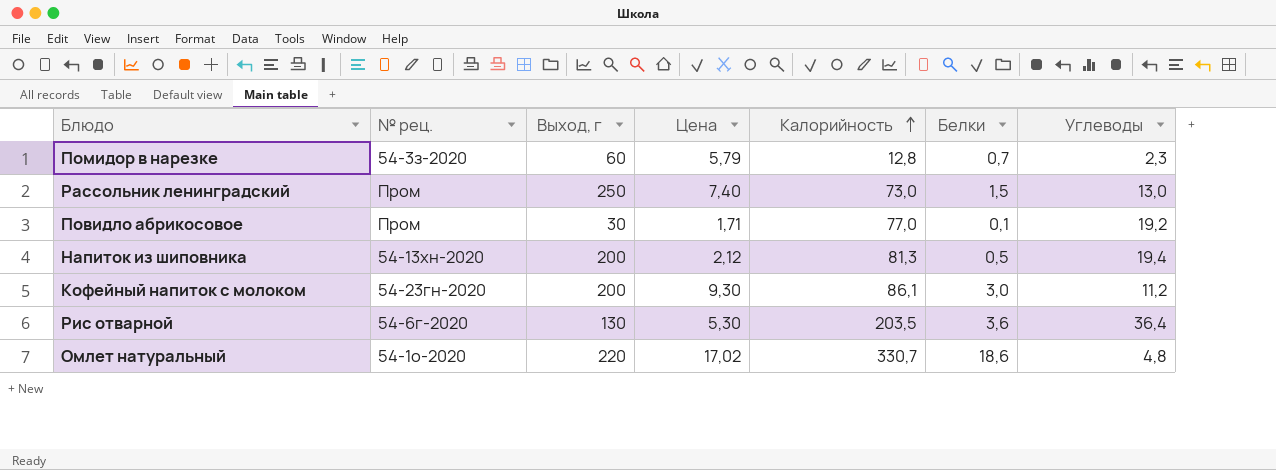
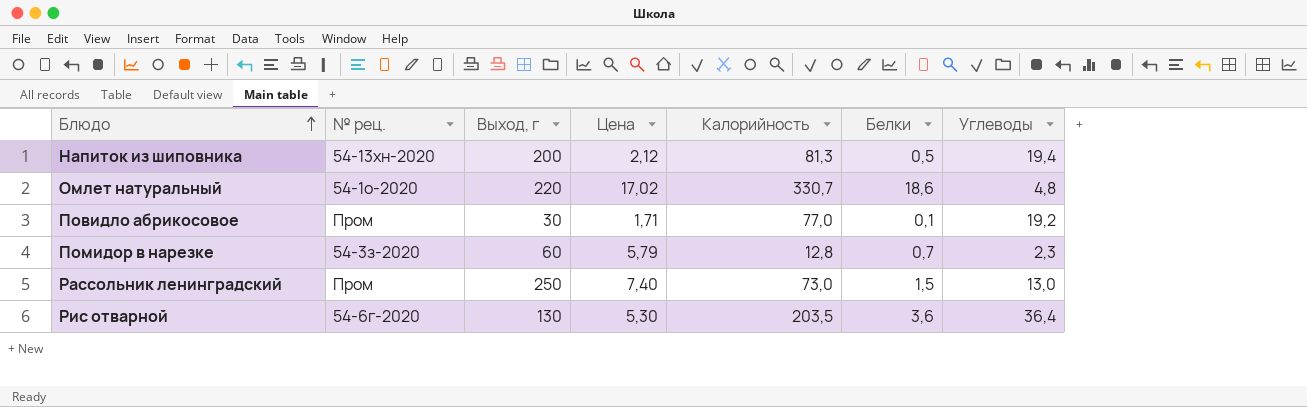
row order: Калорийность ascending -> Блюдо ascending
row Кофейный напиток с молоком: 54-23гн-2020 | 200 | 9,30 | 86,1 | 3,0 | 11,2 -> none

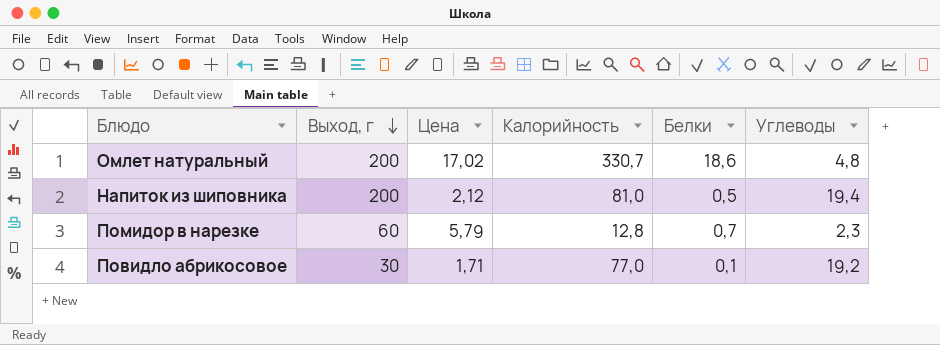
row order: Блюдо ascending -> Выход, г descending
column № рец. | position: 2 -> none
row Рассольник ленинградский: Пром | 250 | 7,40 | 73,0 | 1,5 | 13,0 -> none
row Рис отварной: 54-6г-2020 | 130 | 5,30 | 203,5 | 3,6 | 36,4 -> none
Омлет натуральный | Выход, г: 220 -> 200
Напиток из шиповника | Калорийность: 81,3 -> 81,0

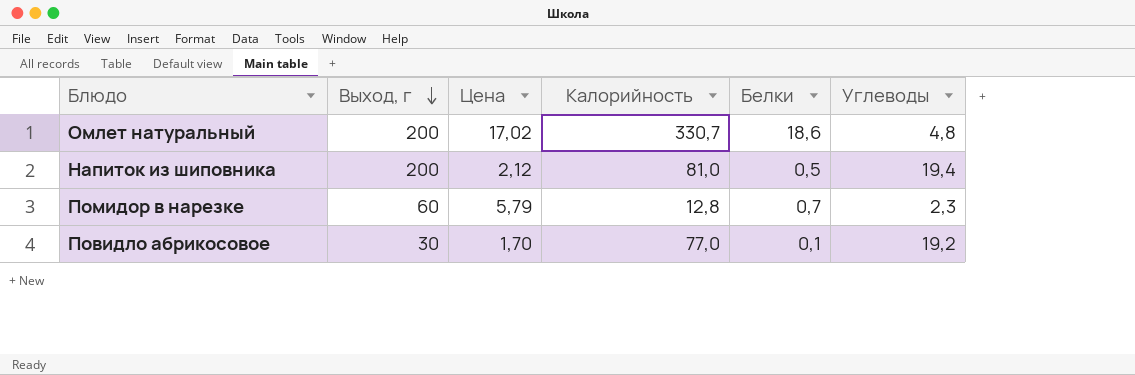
Повидло абрикосовое | Цена: 1,71 -> 1,70

